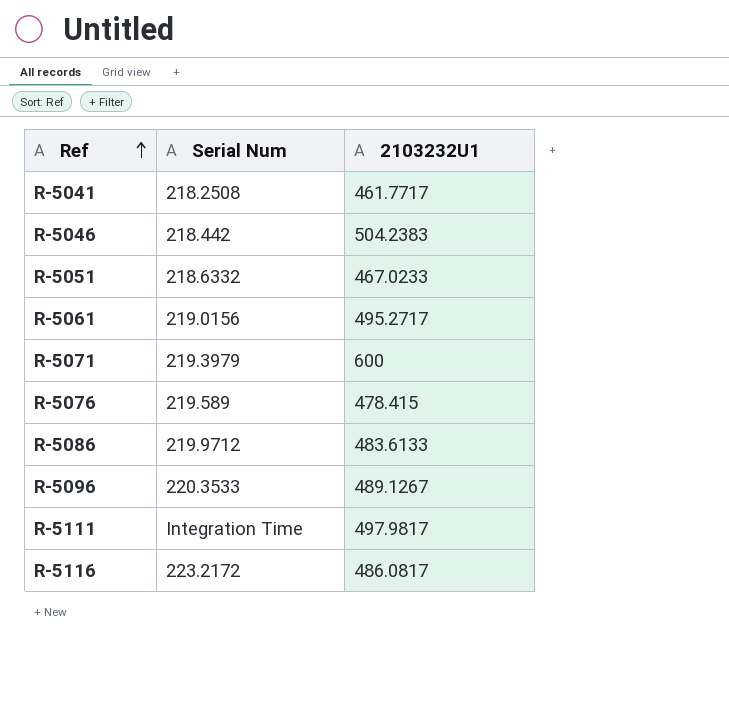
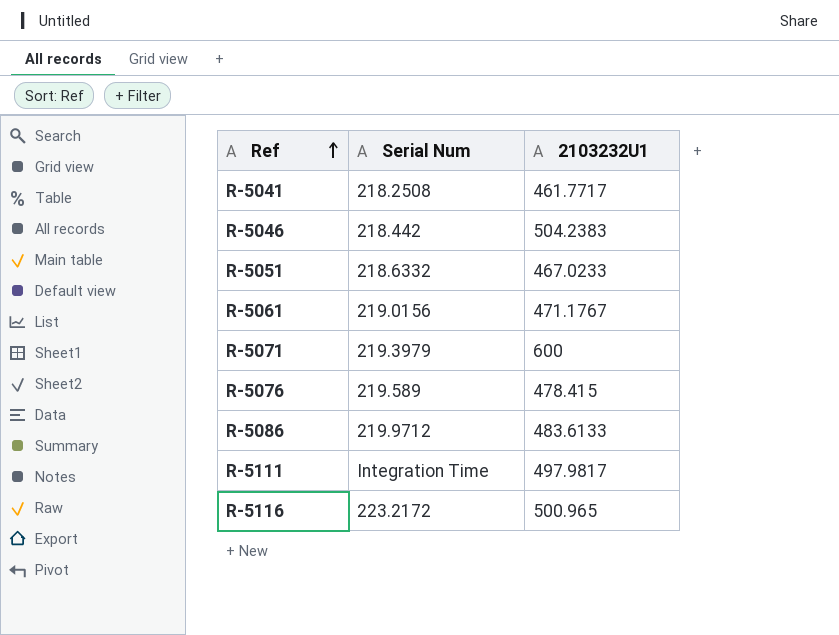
row R-5096: 220.3533 | 489.1267 -> none
R-5061 | 2103232U1: 495.2717 -> 471.1767
R-5116 | 2103232U1: 486.0817 -> 500.965

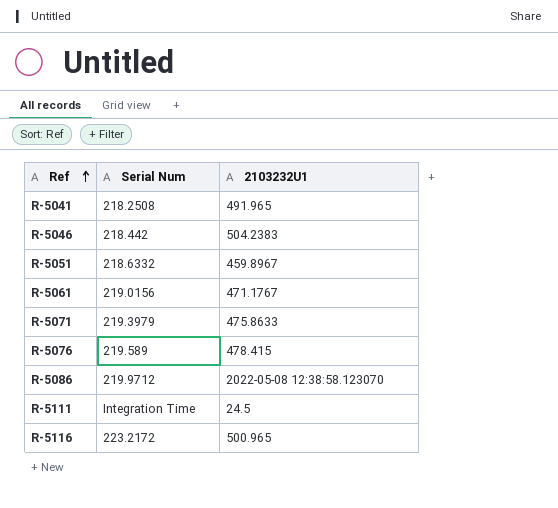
R-5041 | 2103232U1: 461.7717 -> 491.965
R-5051 | 2103232U1: 467.0233 -> 459.8967
R-5071 | 2103232U1: 600 -> 475.8633
R-5086 | 2103232U1: 483.6133 -> 2022-05-08 12:38:58.123070
R-5111 | 2103232U1: 497.9817 -> 24.5

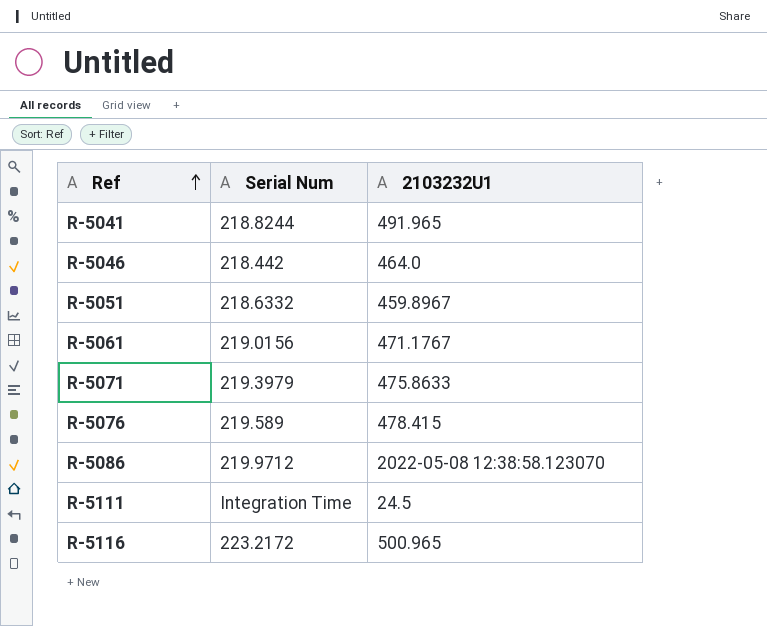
R-5041 | Serial Num: 218.2508 -> 218.8244
R-5046 | 2103232U1: 504.2383 -> 464.0

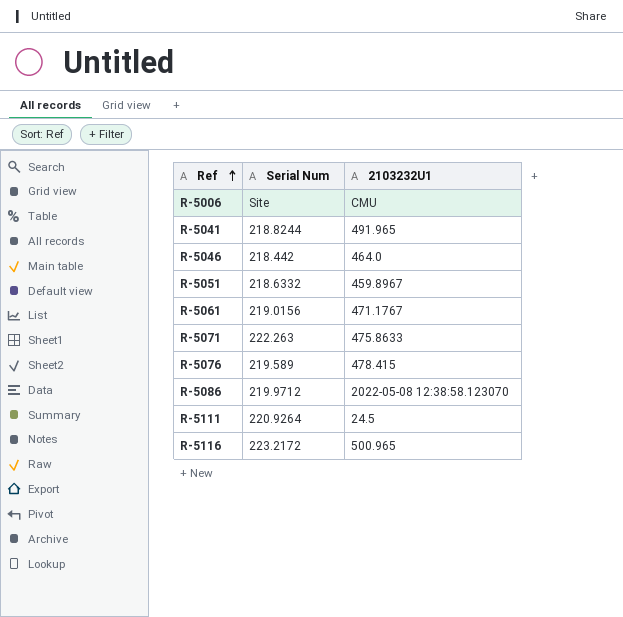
row R-5006: none -> Site | CMU
R-5071 | Serial Num: 219.3979 -> 222.263
R-5111 | Serial Num: Integration Time -> 220.9264

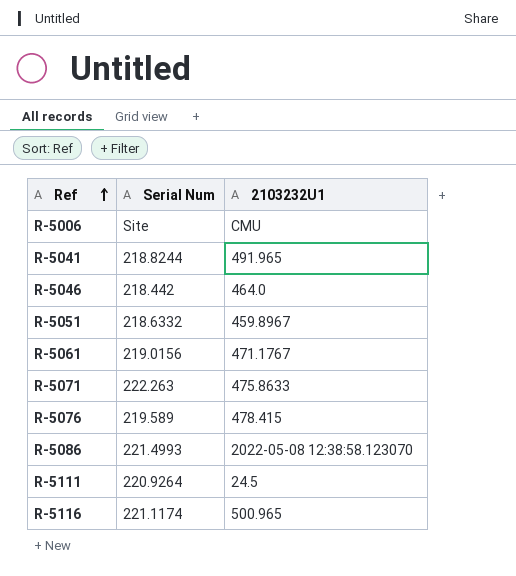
R-5086 | Serial Num: 219.9712 -> 221.4993
R-5116 | Serial Num: 223.2172 -> 221.1174

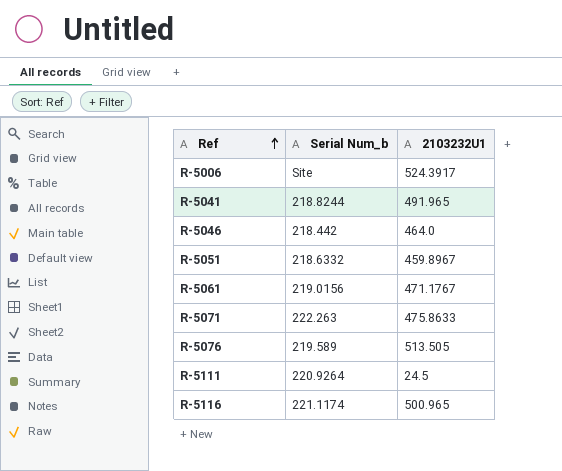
column name: Serial Num -> Serial Num_b
row R-5086: 221.4993 | 2022-05-08 12:38:58.123070 -> none
R-5006 | 2103232U1: CMU -> 524.3917
R-5076 | 2103232U1: 478.415 -> 513.505

